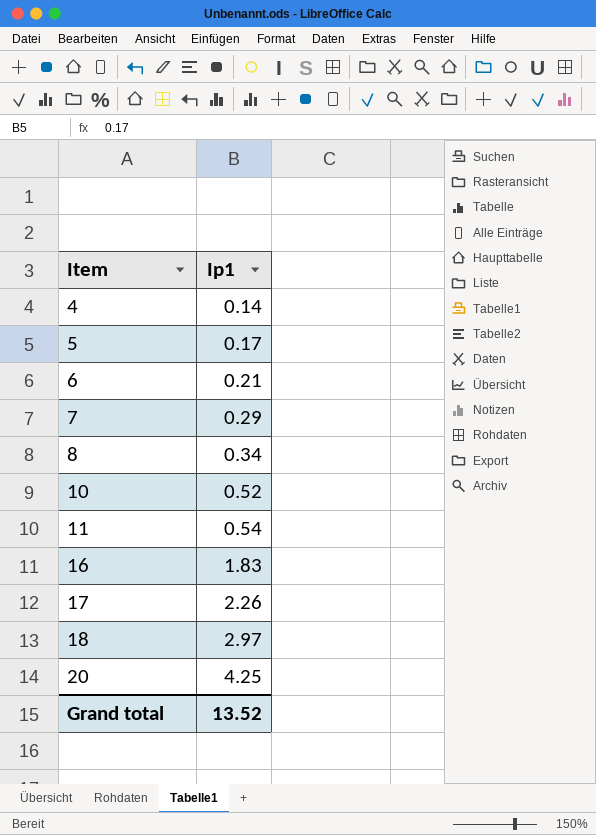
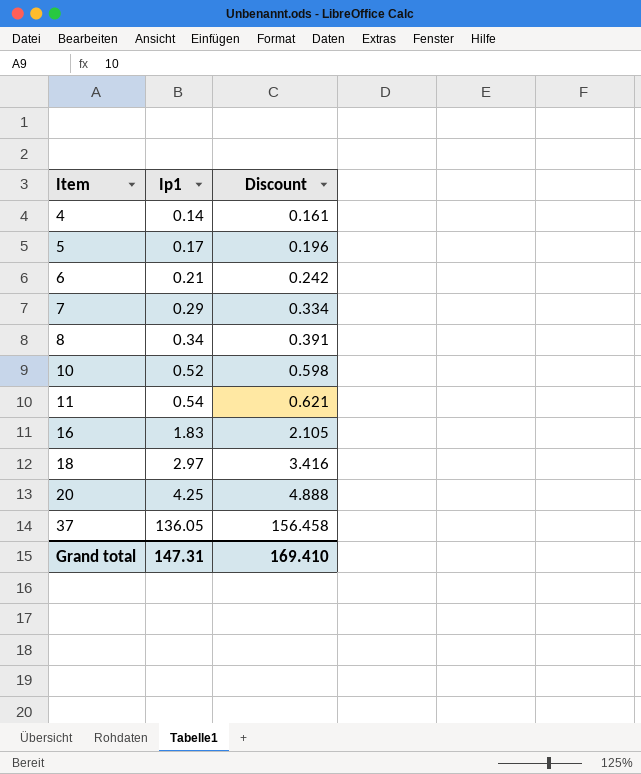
column Discount | formula: none -> [Ip1] * 1.15
row 17: 2.26 -> none
row 37: none -> 136.05 | 156.458
Grand total | Ip1: 13.52 -> 147.31

